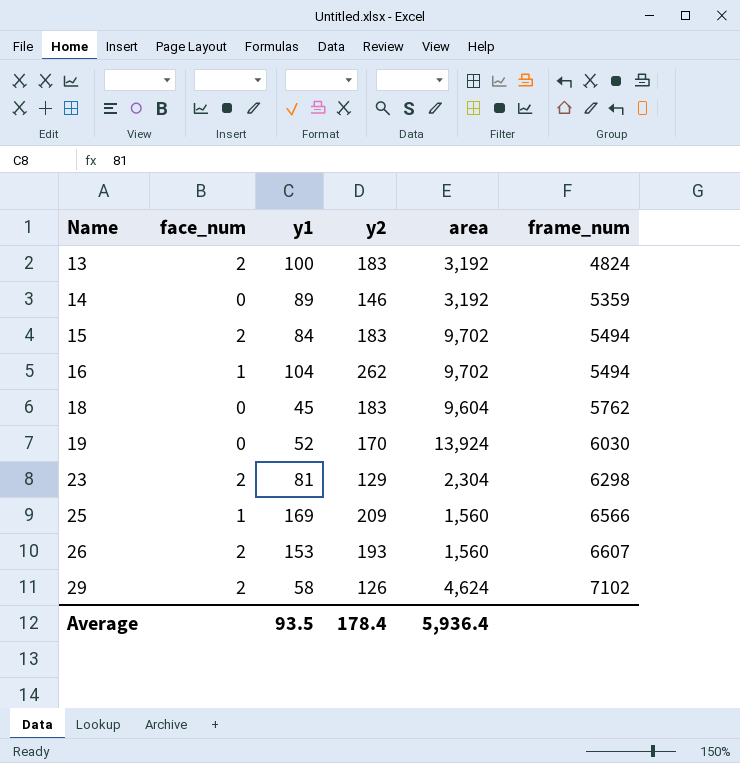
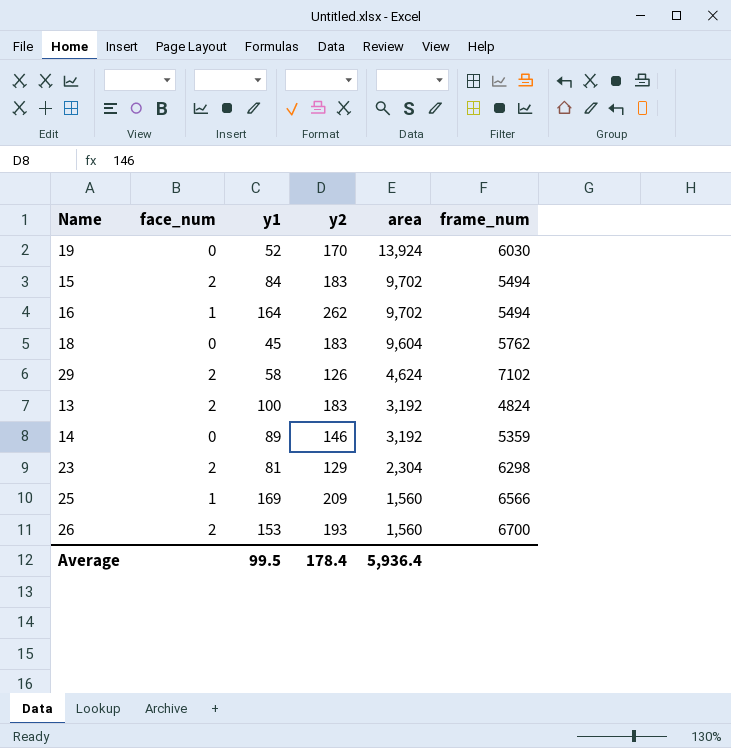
row order: Name ascending -> area descending
16 | y1: 104 -> 164
26 | frame_num: 6607 -> 6700
Average | y1: 93.5 -> 99.5

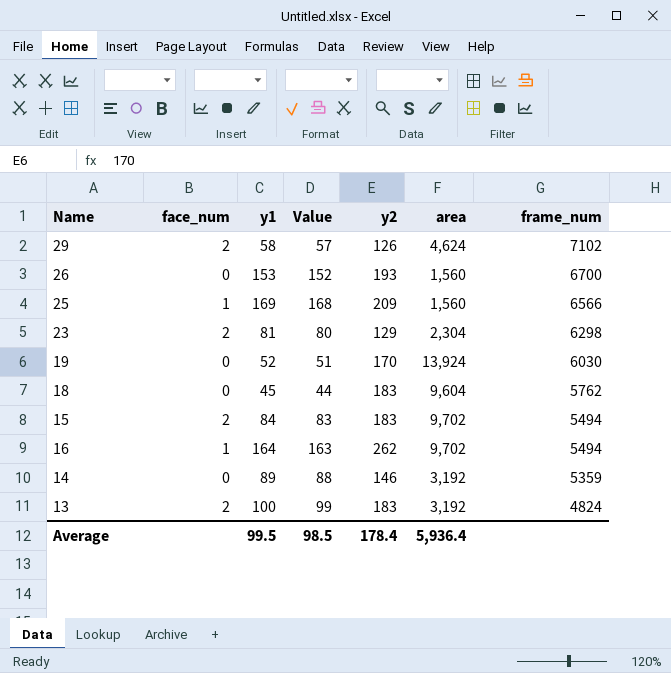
row order: area descending -> frame_num descending
column Value | formula: none -> [y1] - 1
26 | face_num: 2 -> 0

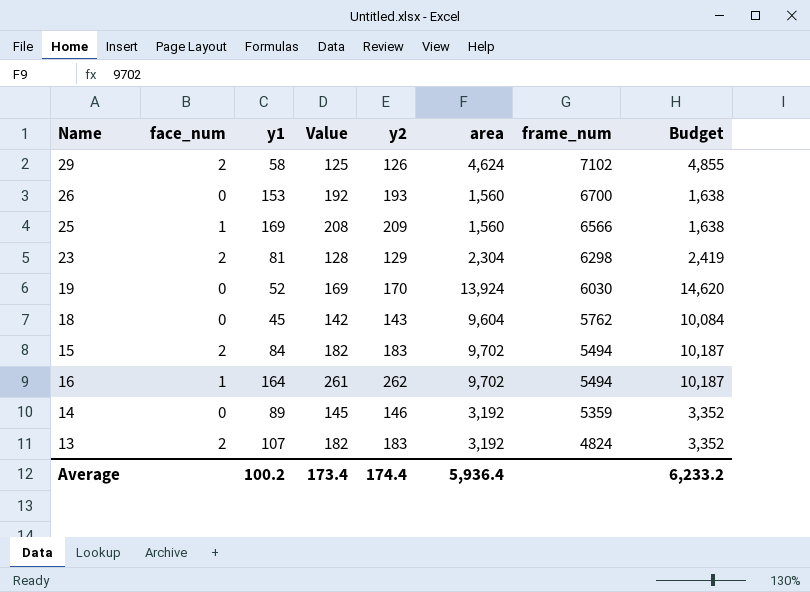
column Value | formula: [y1] - 1 -> [y2] - 1
column Budget | formula: none -> [area] * 1.05
18 | y2: 183 -> 143
13 | y1: 100 -> 107
Average | y1: 99.5 -> 100.2
Average | Value: 98.5 -> 173.4
Average | y2: 178.4 -> 174.4

